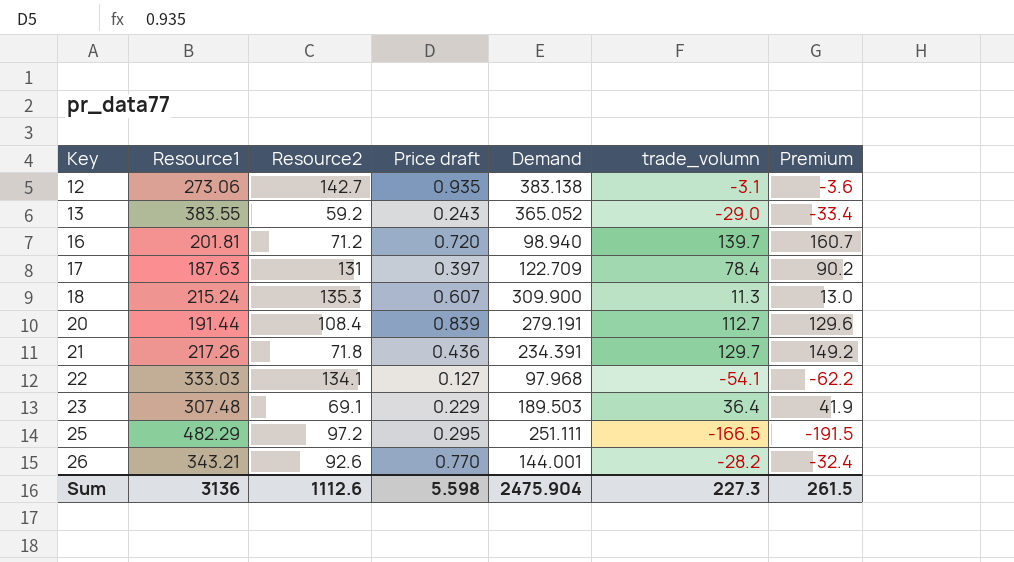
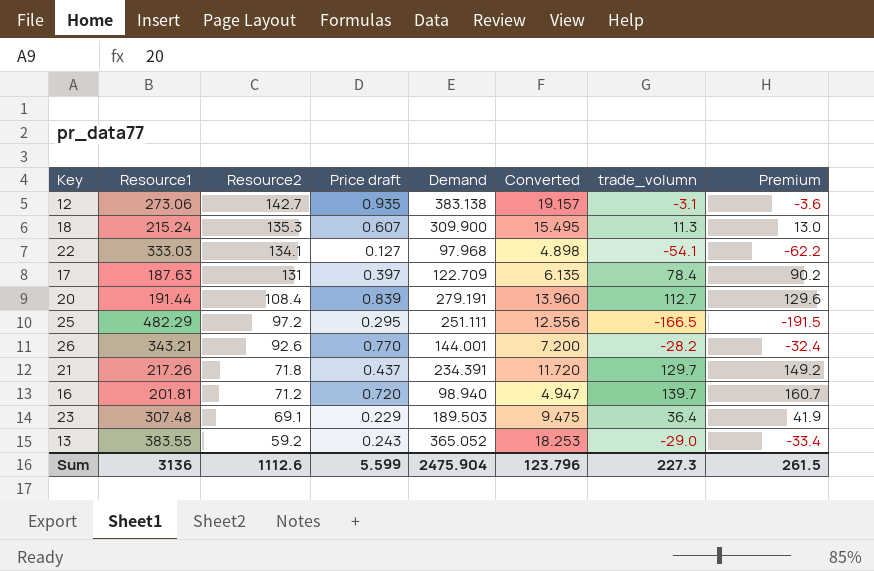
row order: Key ascending -> Resource2 descending
column Converted | formula: none -> [Demand] * 0.05
21 | Price draft: 0.436 -> 0.437
Sum | Price draft: 5.598 -> 5.599

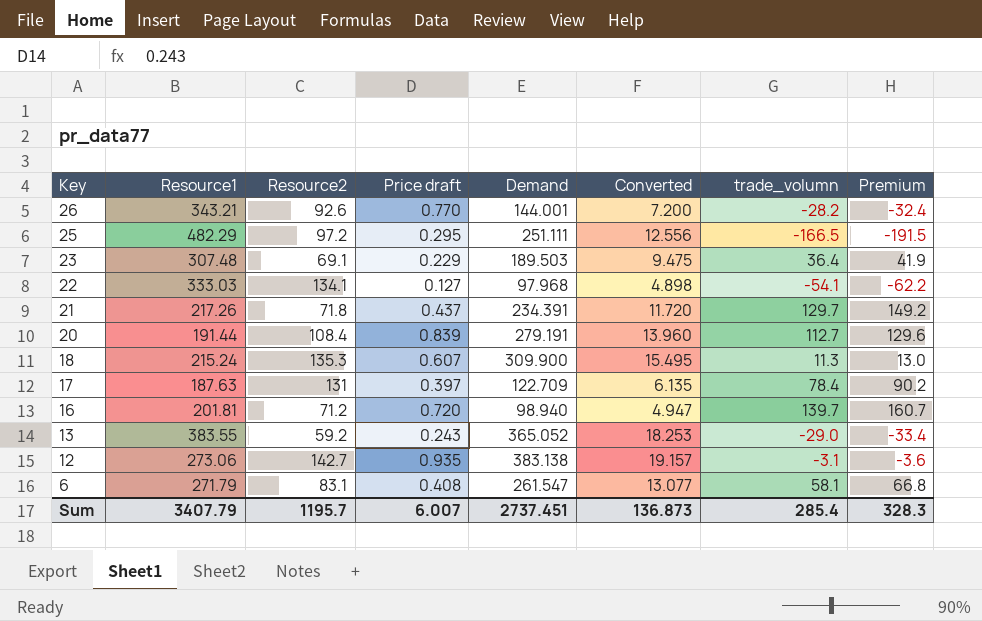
row order: Resource2 descending -> Key descending
row 6: none -> 271.79 | 83.1 | 0.408 | 261.547 | 13.077 | 58.1 | 66.8
Sum | Resource1: 3136 -> 3407.79
Sum | Resource2: 1112.6 -> 1195.7
Sum | Price draft: 5.599 -> 6.007
Sum | Demand: 2475.904 -> 2737.451
Sum | Converted: 123.796 -> 136.873
Sum | trade_volumn: 227.3 -> 285.4
Sum | Premium: 261.5 -> 328.3

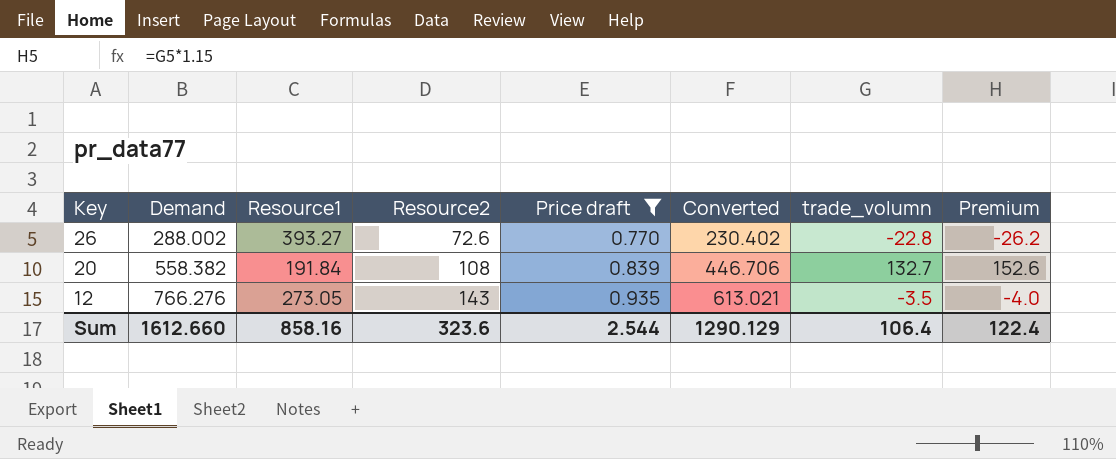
filter: none -> Price draft >= 0.770
column Demand | position: 5 -> 2
column Converted | formula: [Demand] * 0.05 -> [Demand] * 0.8
26 | Demand: 144.001 -> 288.002
26 | Resource1: 343.21 -> 393.27
26 | Resource2: 92.6 -> 72.6
26 | trade_volumn: -28.2 -> -22.8
26 | Premium: -32.4 -> -26.2
20 | Demand: 279.191 -> 558.382
20 | Resource1: 191.44 -> 191.84
20 | Resource2: 108.4 -> 108
20 | trade_volumn: 112.7 -> 132.7
20 | Premium: 129.6 -> 152.6
12 | Demand: 383.138 -> 766.276
12 | Resource1: 273.06 -> 273.05
12 | Resource2: 142.7 -> 143
12 | trade_volumn: -3.1 -> -3.5
12 | Premium: -3.6 -> -4.0
Sum | Demand: 2737.451 -> 1612.660
Sum | Resource1: 3407.79 -> 858.16
Sum | Resource2: 1195.7 -> 323.6
Sum | Price draft: 6.007 -> 2.544
Sum | Converted: 136.873 -> 1290.129
Sum | trade_volumn: 285.4 -> 106.4
Sum | Premium: 328.3 -> 122.4

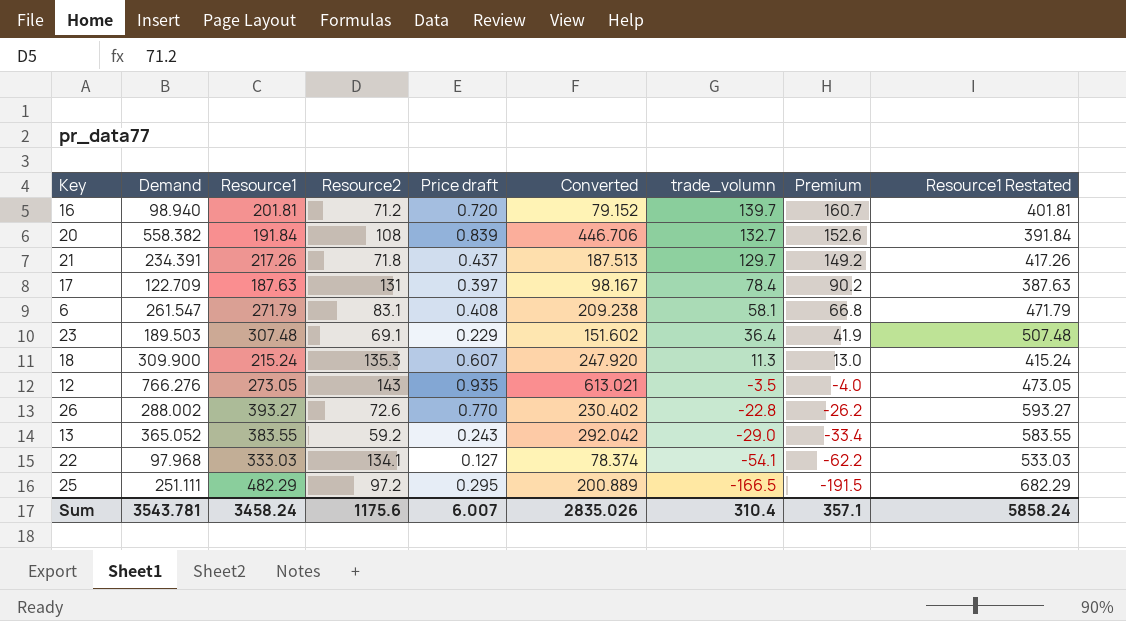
filter: Price draft >= 0.770 -> none
row order: Key descending -> trade_volumn descending
column Resource1 Restated | formula: none -> [Resource1] + 200
Sum | Demand: 1612.660 -> 3543.781
Sum | Resource1: 858.16 -> 3458.24
Sum | Resource2: 323.6 -> 1175.6
Sum | Price draft: 2.544 -> 6.007
Sum | Converted: 1290.129 -> 2835.026
Sum | trade_volumn: 106.4 -> 310.4
Sum | Premium: 122.4 -> 357.1

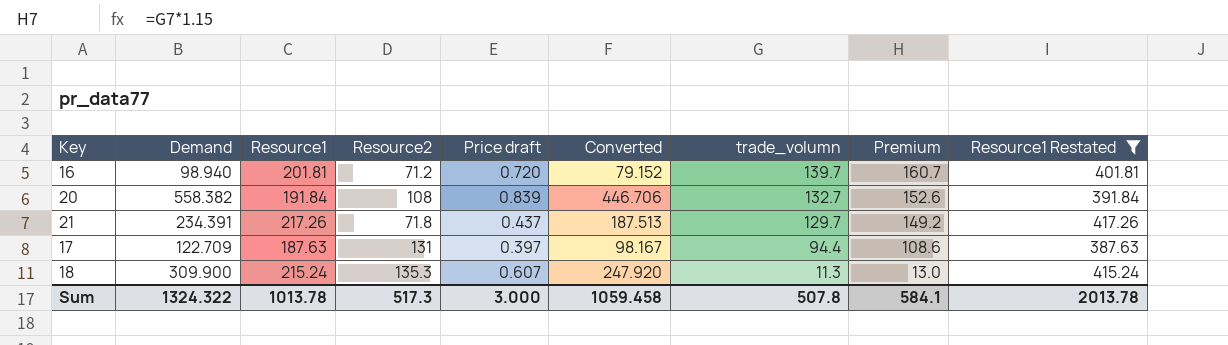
filter: none -> Resource1 Restated <= 417.26
17 | trade_volumn: 78.4 -> 94.4
17 | Premium: 90.2 -> 108.6
Sum | Demand: 3543.781 -> 1324.322
Sum | Resource1: 3458.24 -> 1013.78
Sum | Resource2: 1175.6 -> 517.3
Sum | Price draft: 6.007 -> 3.000
Sum | Converted: 2835.026 -> 1059.458
Sum | trade_volumn: 310.4 -> 507.8
Sum | Premium: 357.1 -> 584.1
Sum | Resource1 Restated: 5858.24 -> 2013.78

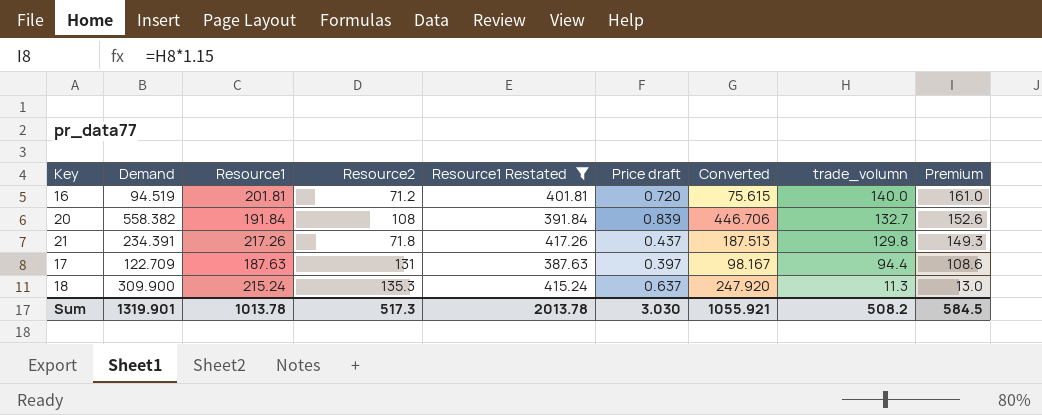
column Resource1 Restated | position: 9 -> 5
16 | Demand: 98.940 -> 94.519
16 | Converted: 79.152 -> 75.615
16 | trade_volumn: 139.7 -> 140.0
16 | Premium: 160.7 -> 161.0
21 | trade_volumn: 129.7 -> 129.8
21 | Premium: 149.2 -> 149.3
18 | Price draft: 0.607 -> 0.637
Sum | Demand: 1324.322 -> 1319.901
Sum | Price draft: 3.000 -> 3.030
Sum | Converted: 1059.458 -> 1055.921
Sum | trade_volumn: 507.8 -> 508.2
Sum | Premium: 584.1 -> 584.5

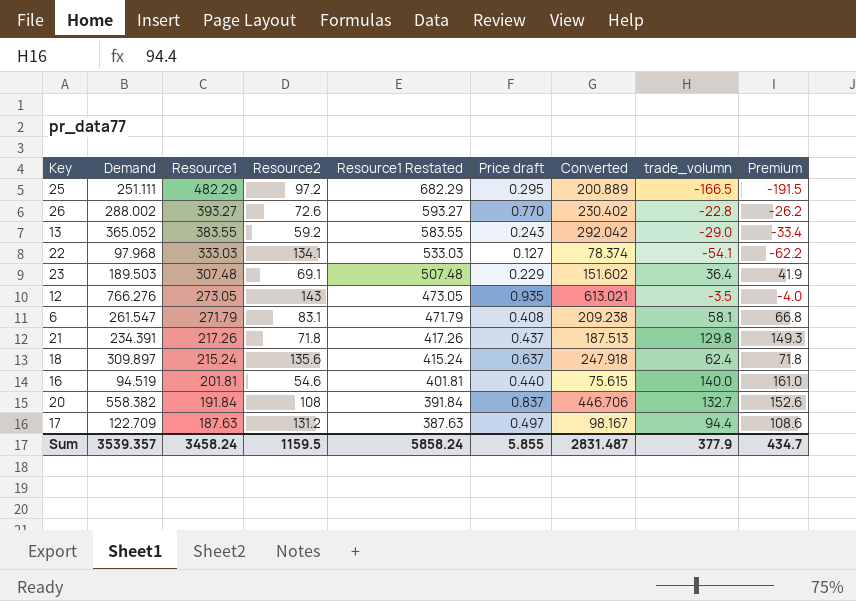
filter: Resource1 Restated <= 417.26 -> none
row order: trade_volumn descending -> Resource1 descending
18 | Demand: 309.900 -> 309.897
18 | Resource2: 135.3 -> 135.6
18 | Converted: 247.920 -> 247.918
18 | trade_volumn: 11.3 -> 62.4
18 | Premium: 13.0 -> 71.8
16 | Resource2: 71.2 -> 54.6
16 | Price draft: 0.720 -> 0.440
20 | Price draft: 0.839 -> 0.837
17 | Resource2: 131 -> 131.2
17 | Price draft: 0.397 -> 0.497
Sum | Demand: 1319.901 -> 3539.357
Sum | Resource1: 1013.78 -> 3458.24
Sum | Resource2: 517.3 -> 1159.5
Sum | Resource1 Restated: 2013.78 -> 5858.24
Sum | Price draft: 3.030 -> 5.855
Sum | Converted: 1055.921 -> 2831.487
Sum | trade_volumn: 508.2 -> 377.9
Sum | Premium: 584.5 -> 434.7

